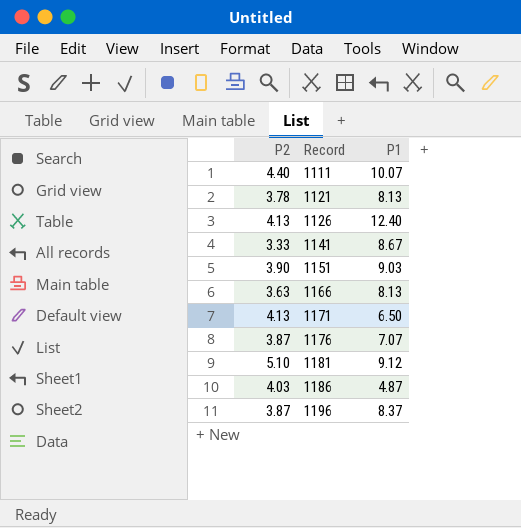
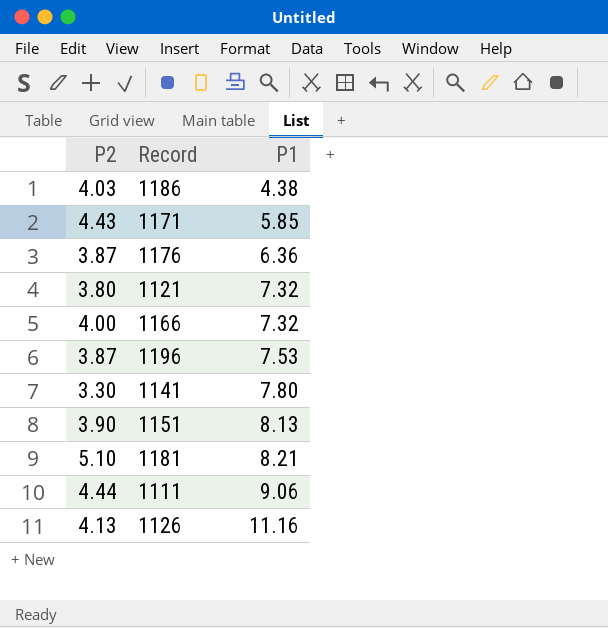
row order: Record ascending -> P1 ascending
1186 | P1: 4.87 -> 4.38
1171 | P2: 4.13 -> 4.43
1171 | P1: 6.50 -> 5.85
1176 | P1: 7.07 -> 6.36
1121 | P2: 3.78 -> 3.80
1121 | P1: 8.13 -> 7.32
1166 | P2: 3.63 -> 4.00
1166 | P1: 8.13 -> 7.32
1196 | P1: 8.37 -> 7.53
1141 | P2: 3.33 -> 3.30
1141 | P1: 8.67 -> 7.80
1151 | P1: 9.03 -> 8.13
1181 | P1: 9.12 -> 8.21
1111 | P2: 4.40 -> 4.44
1111 | P1: 10.07 -> 9.06
1126 | P1: 12.40 -> 11.16

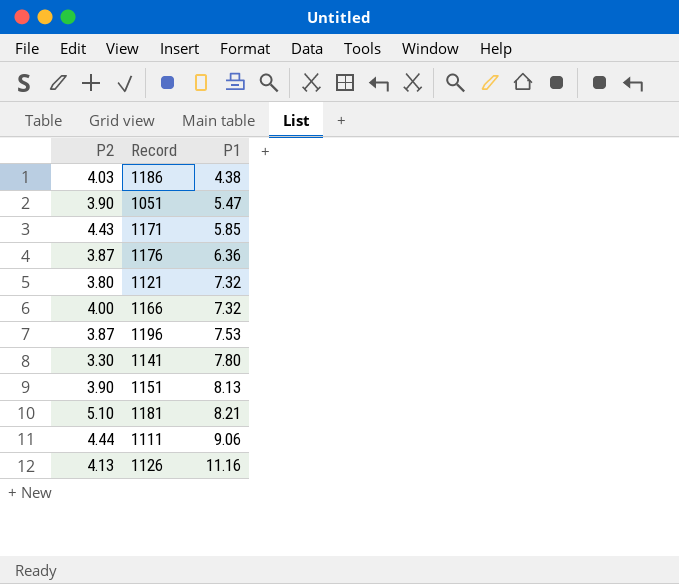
row 1051: none -> 3.90 | 5.47

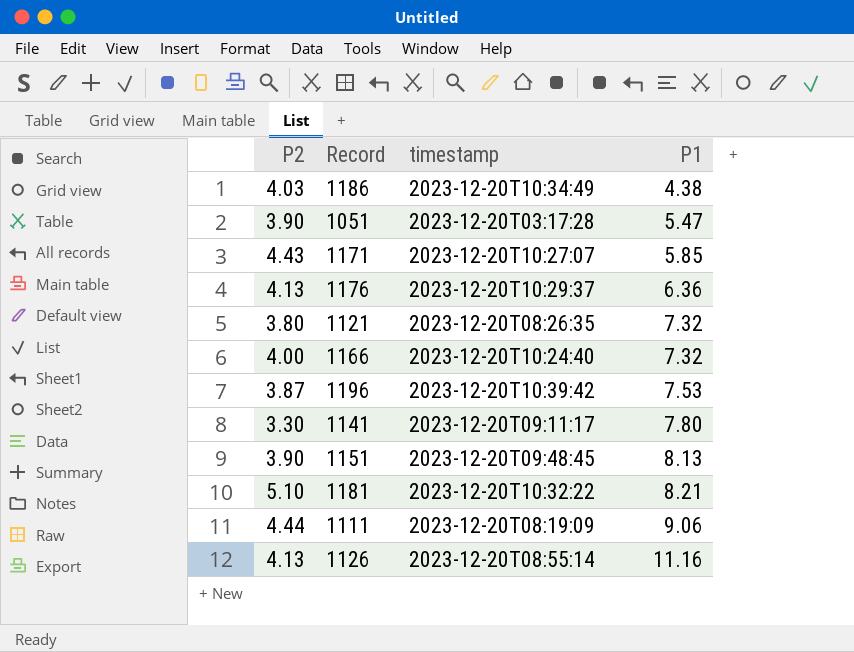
column timestamp | position: none -> 3
1176 | P2: 3.87 -> 4.13

